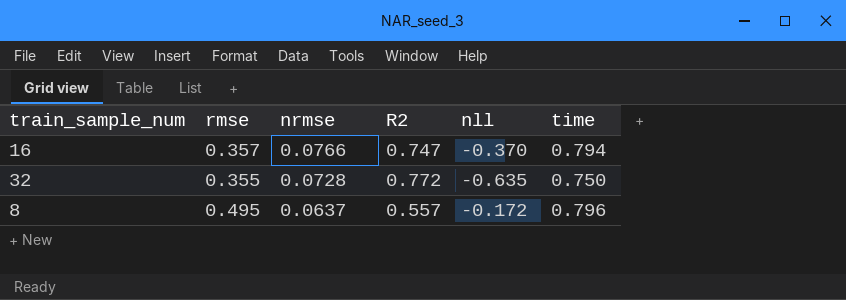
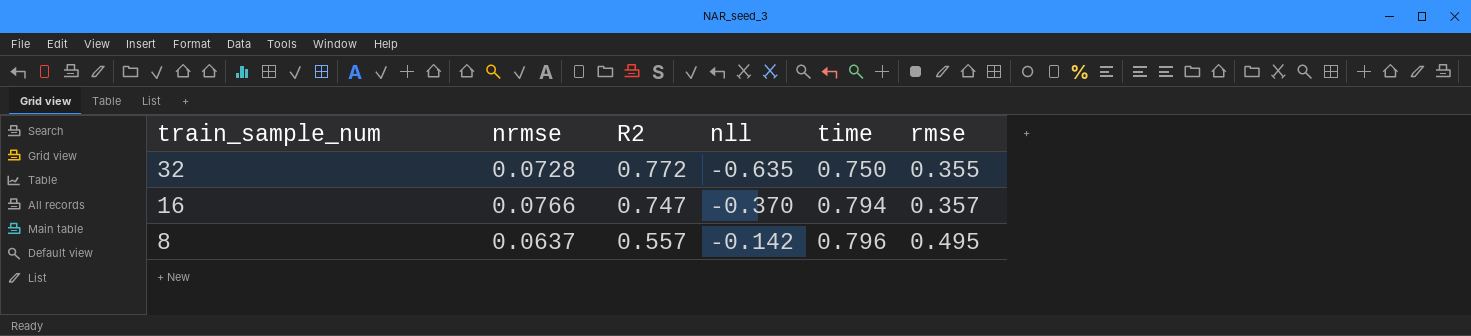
row order: nrmse descending -> train_sample_num descending
column rmse | position: 2 -> 6
8 | nll: -0.172 -> -0.142

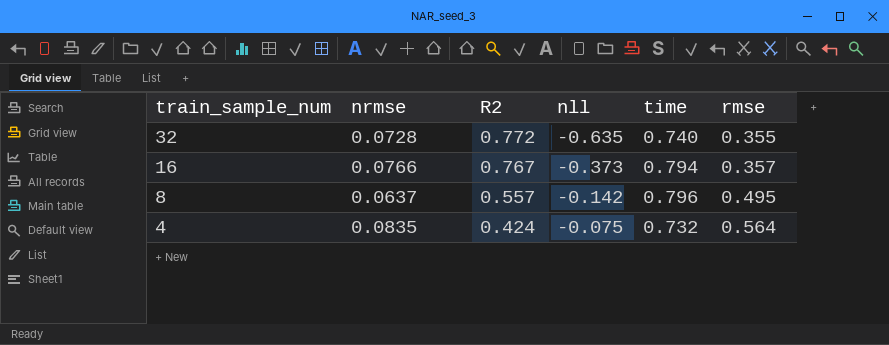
32 | time: 0.750 -> 0.740
16 | R2: 0.747 -> 0.767
16 | nll: -0.370 -> -0.373
row 4: none -> 0.0835 | 0.424 | -0.075 | 0.732 | 0.564

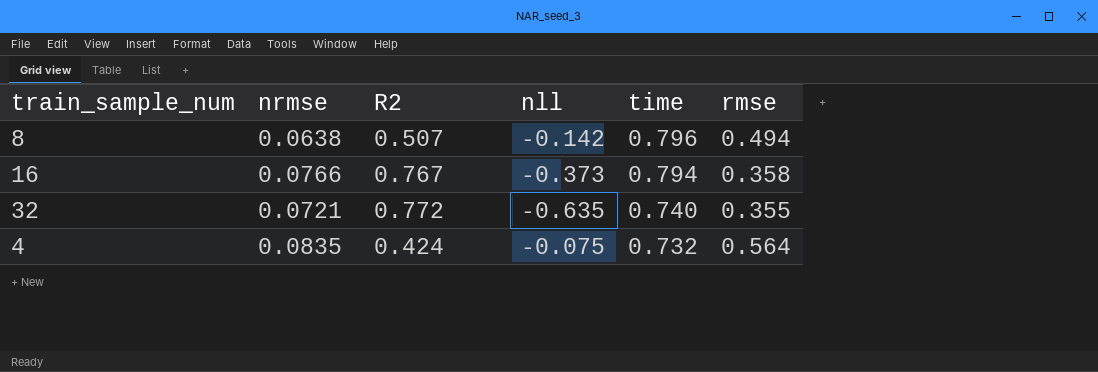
row order: train_sample_num descending -> time descending
8 | nrmse: 0.0637 -> 0.0638
8 | R2: 0.557 -> 0.507
8 | rmse: 0.495 -> 0.494
16 | rmse: 0.357 -> 0.358
32 | nrmse: 0.0728 -> 0.0721

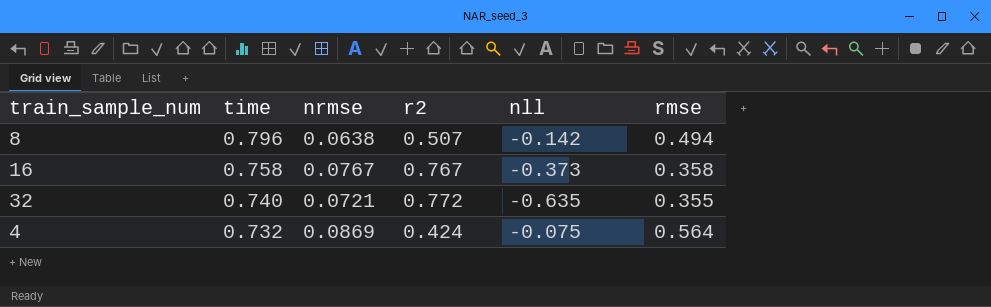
column time | position: 5 -> 2
column name: R2 -> r2
16 | time: 0.794 -> 0.758
16 | nrmse: 0.0766 -> 0.0767
4 | nrmse: 0.0835 -> 0.0869

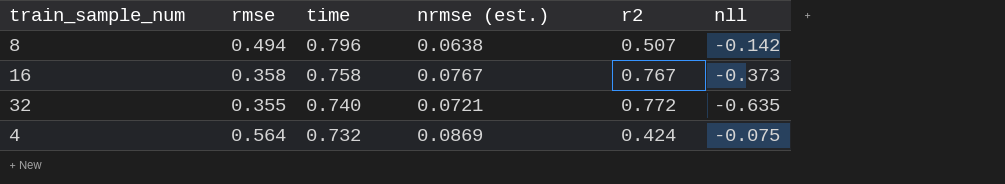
column rmse | position: 6 -> 2
column name: nrmse -> nrmse (est.)

